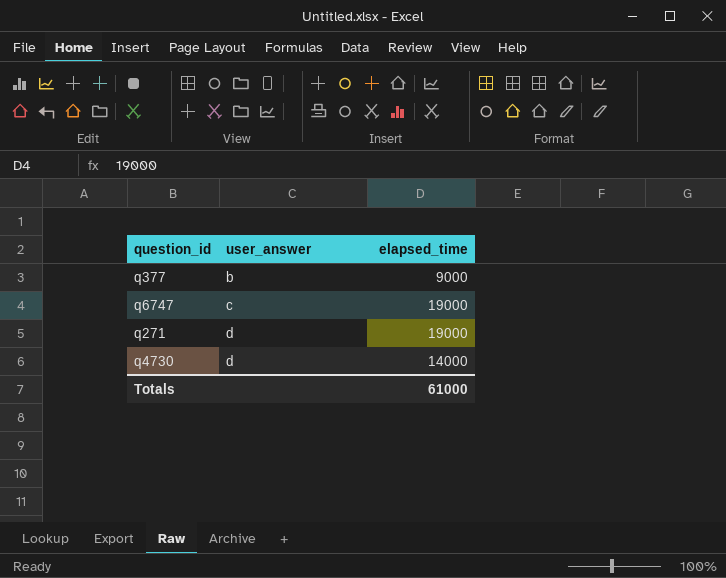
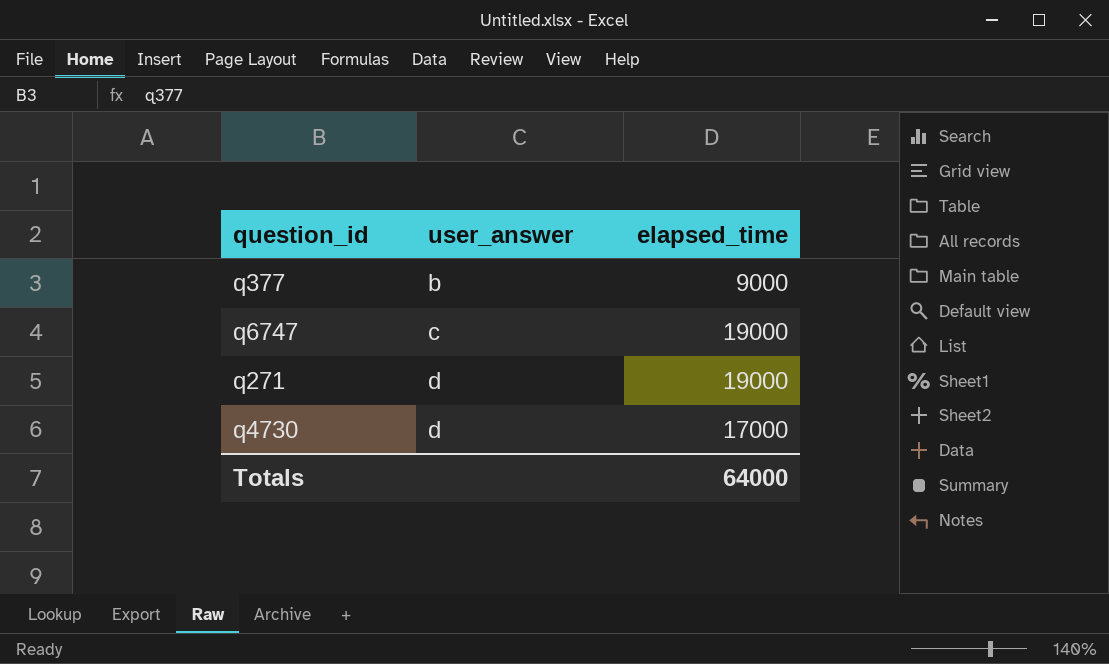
q4730 | elapsed_time: 14000 -> 17000
Totals | elapsed_time: 61000 -> 64000

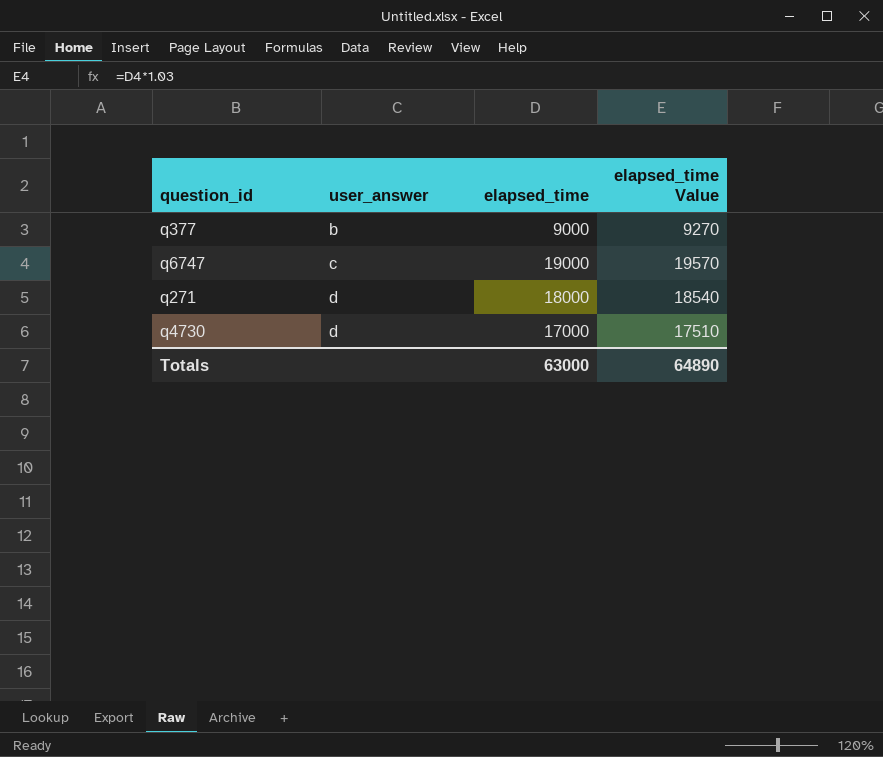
column elapsed_time Value | formula: none -> [elapsed_time] * 1.03
q271 | elapsed_time: 19000 -> 18000
Totals | elapsed_time: 64000 -> 63000

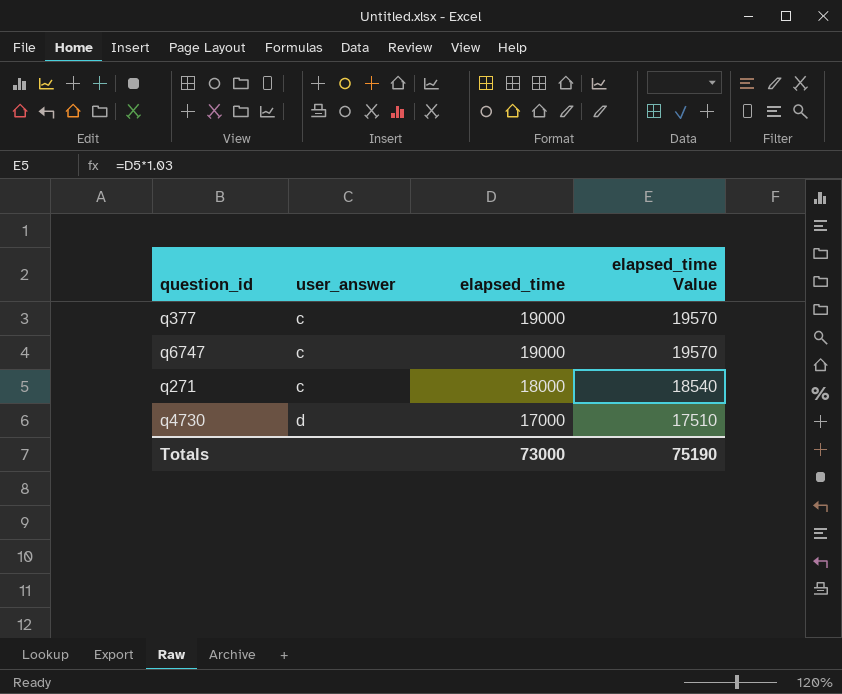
q377 | user_answer: b -> c
q377 | elapsed_time: 9000 -> 19000
q377 | elapsed_time Value: 9270 -> 19570
q271 | user_answer: d -> c
Totals | elapsed_time: 63000 -> 73000
Totals | elapsed_time Value: 64890 -> 75190

